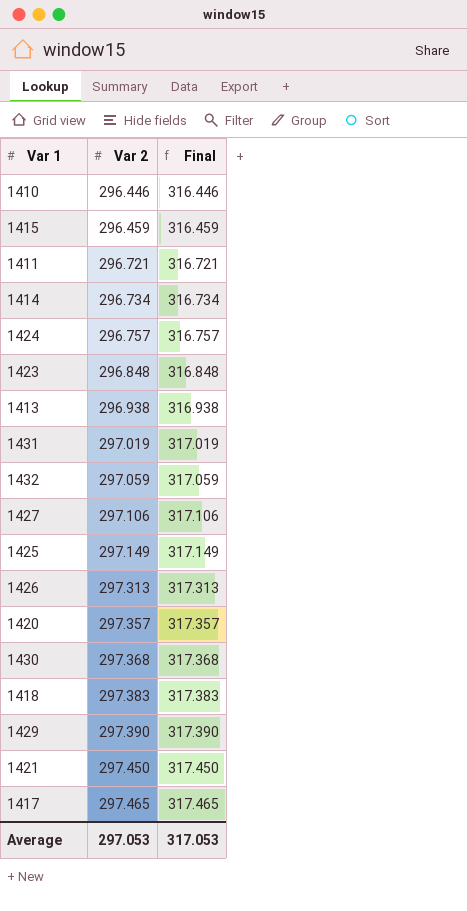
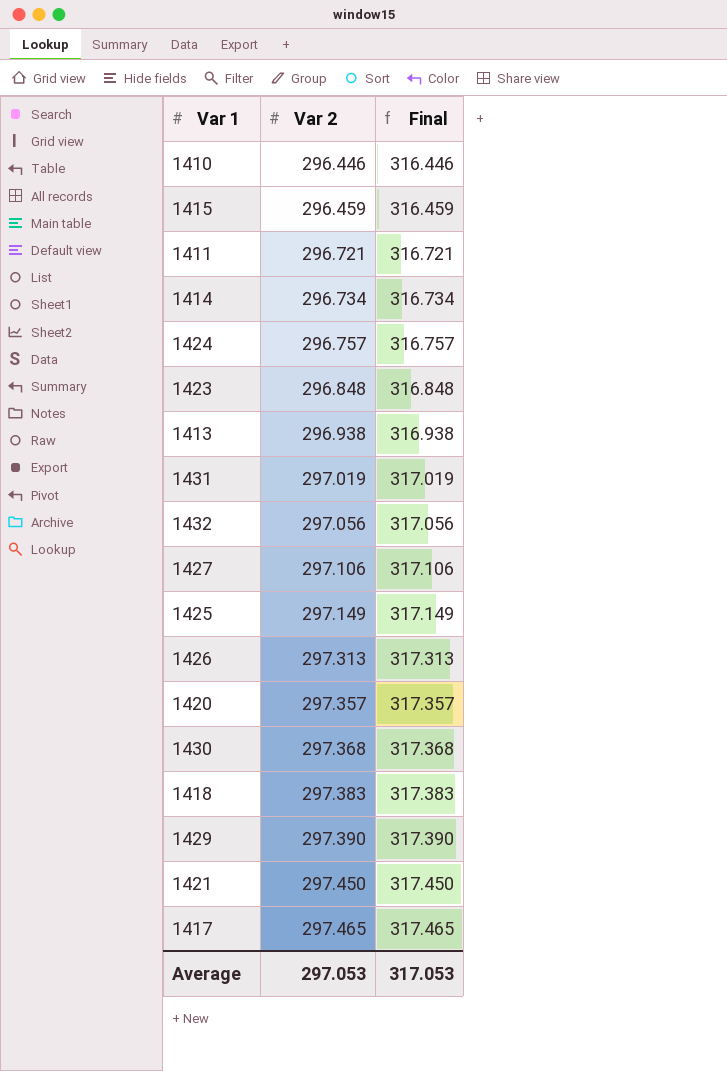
1432 | Var 2: 297.059 -> 297.056
1432 | Final: 317.059 -> 317.056

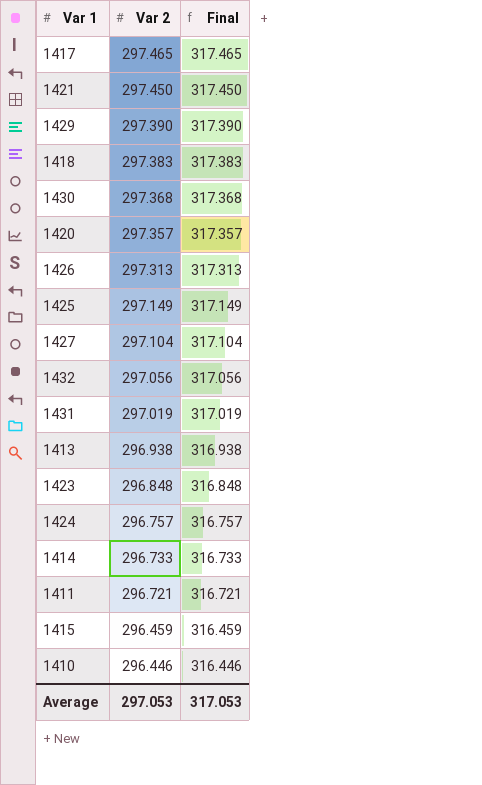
row order: Var 2 ascending -> Var 2 descending
1427 | Var 2: 297.106 -> 297.104
1427 | Final: 317.106 -> 317.104
1414 | Var 2: 296.734 -> 296.733
1414 | Final: 316.734 -> 316.733

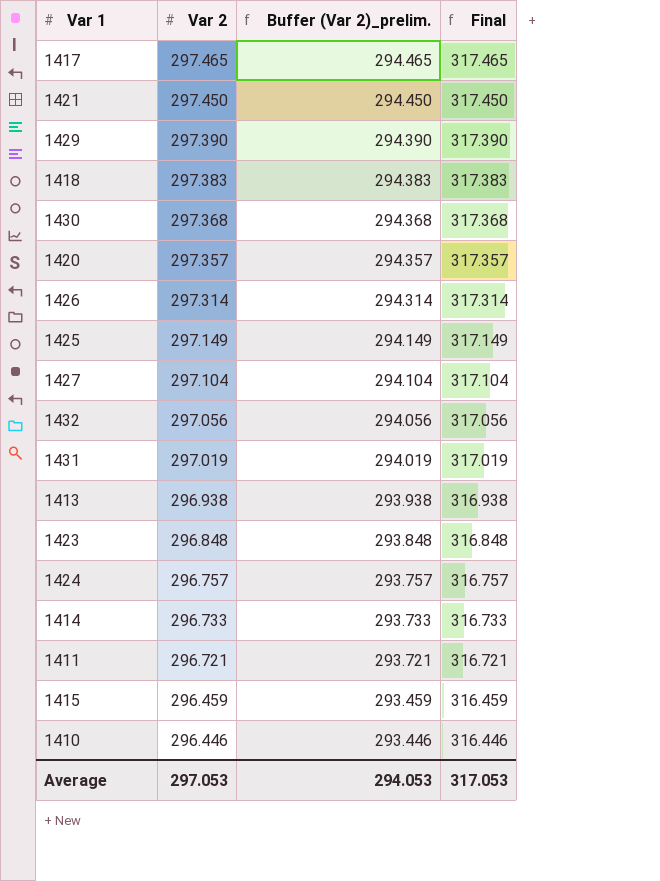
column Buffer (Var 2)_prelim. | formula: none -> [Var 2] - 3
1426 | Var 2: 297.313 -> 297.314
1426 | Final: 317.313 -> 317.314

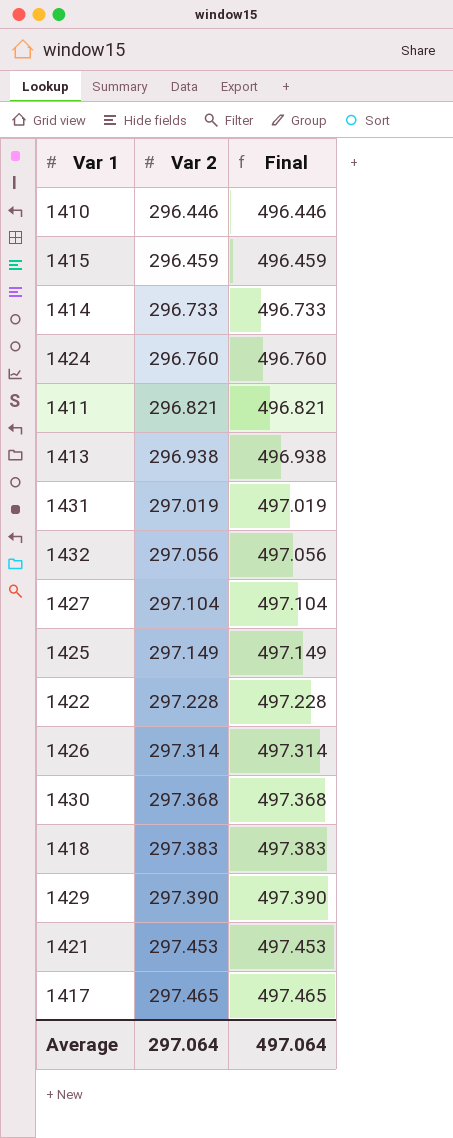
row order: Var 2 descending -> Var 2 ascending
column Buffer (Var 2)_prelim. | formula: [Var 2] - 3 -> none
column Final | formula: [Var 2] + 20 -> [Var 2] + 200
row 1420: 297.357 | 294.357 | 317.357 -> none
row 1423: 296.848 | 293.848 | 316.848 -> none
1424 | Var 2: 296.757 -> 296.760
1411 | Var 2: 296.721 -> 296.821
row 1422: none -> 297.228 | 497.228
1421 | Var 2: 297.450 -> 297.453
Average | Var 2: 297.053 -> 297.064
Average | Final: 317.053 -> 497.064

